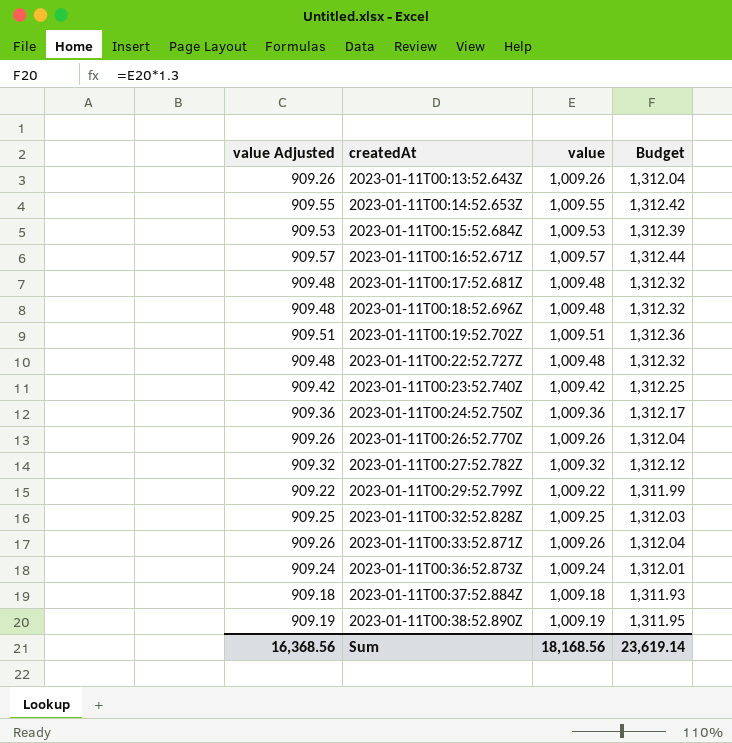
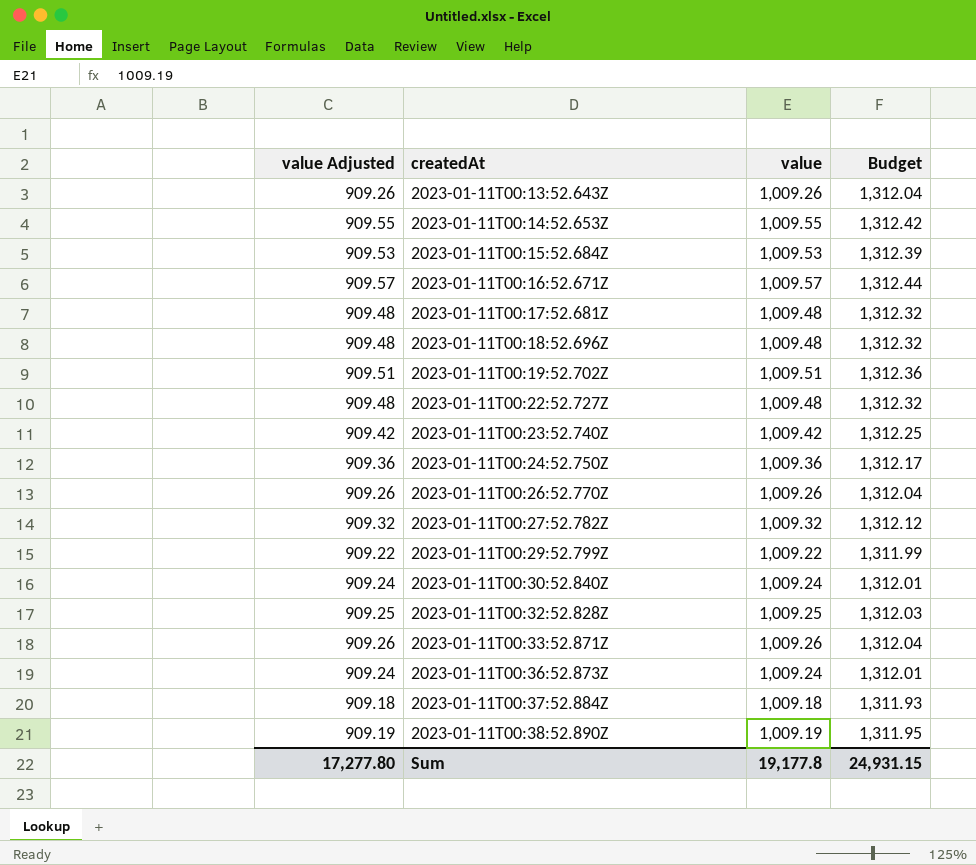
row 2023-01-11T00:30:52.840Z: none -> 909.24 | 1,009.24 | 1,312.01
Sum | value Adjusted: 16,368.56 -> 17,277.80
Sum | value: 18,168.56 -> 19,177.8
Sum | Budget: 23,619.14 -> 24,931.15

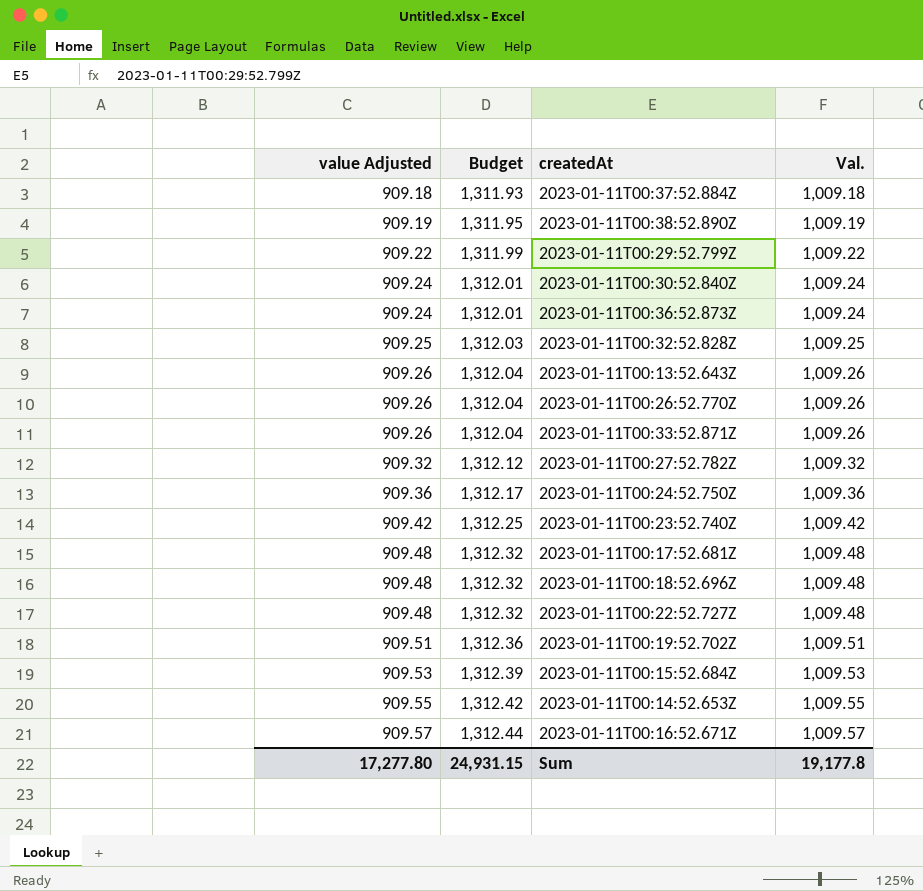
row order: createdAt ascending -> value Adjusted ascending
column Budget | position: 4 -> 2
column name: value -> Val.

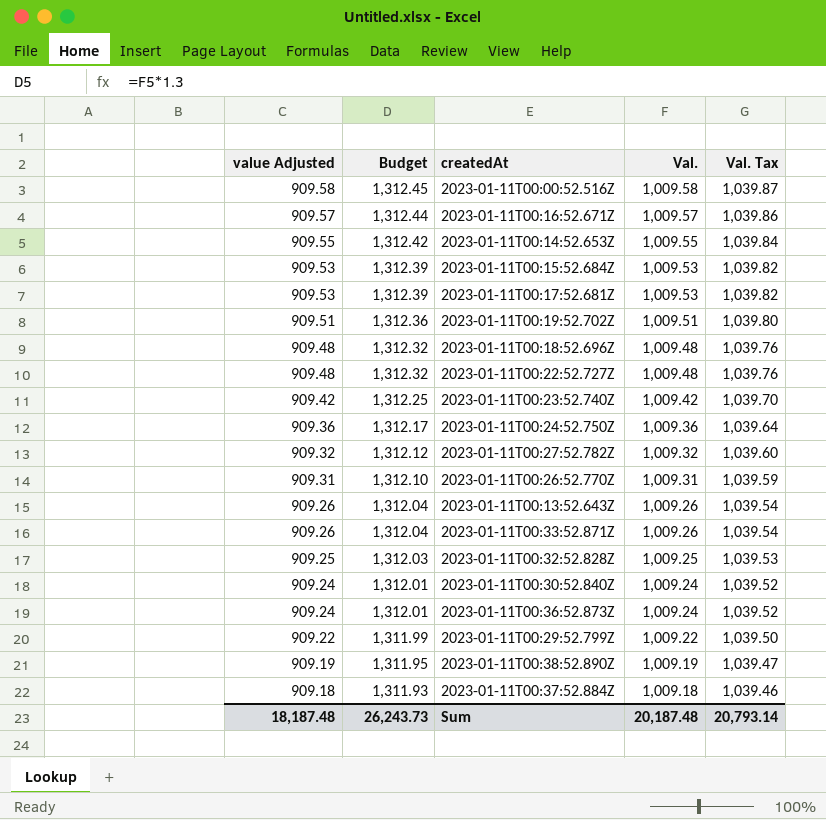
row order: value Adjusted ascending -> value Adjusted descending
column Val. Tax | formula: none -> [Val.] * 1.03
row 2023-01-11T00:00:52.516Z: none -> 909.58 | 1,312.45 | 1,009.58 | 1,039.87
2023-01-11T00:17:52.681Z | value Adjusted: 909.48 -> 909.53
2023-01-11T00:17:52.681Z | Budget: 1,312.32 -> 1,312.39
2023-01-11T00:17:52.681Z | Val.: 1,009.48 -> 1,009.53
2023-01-11T00:26:52.770Z | value Adjusted: 909.26 -> 909.31
2023-01-11T00:26:52.770Z | Budget: 1,312.04 -> 1,312.10
2023-01-11T00:26:52.770Z | Val.: 1,009.26 -> 1,009.31
Sum | value Adjusted: 17,277.80 -> 18,187.48
Sum | Budget: 24,931.15 -> 26,243.73
Sum | Val.: 19,177.8 -> 20,187.48

